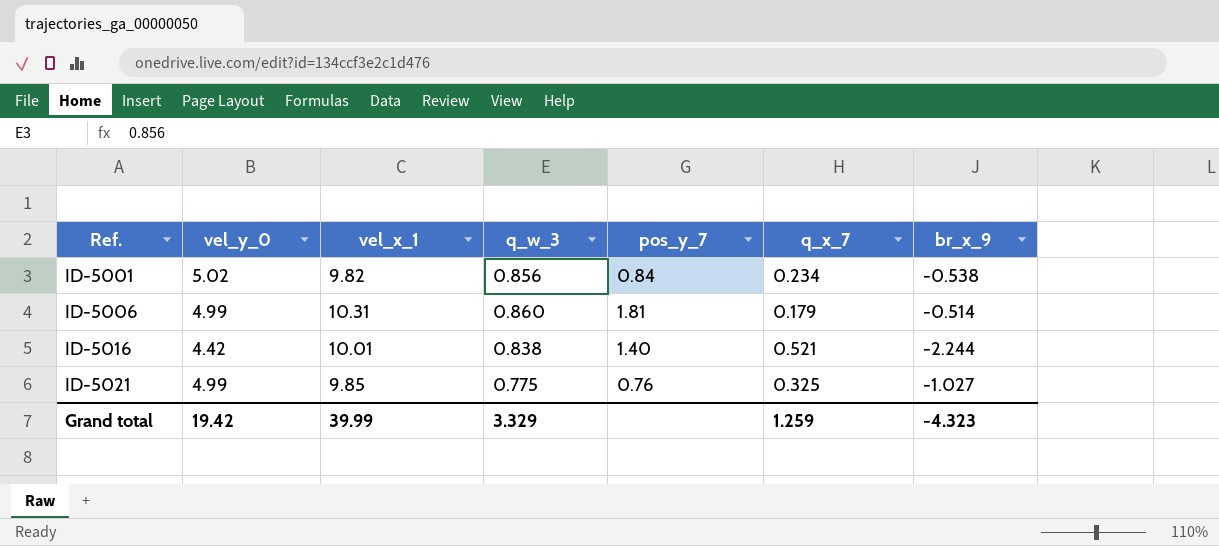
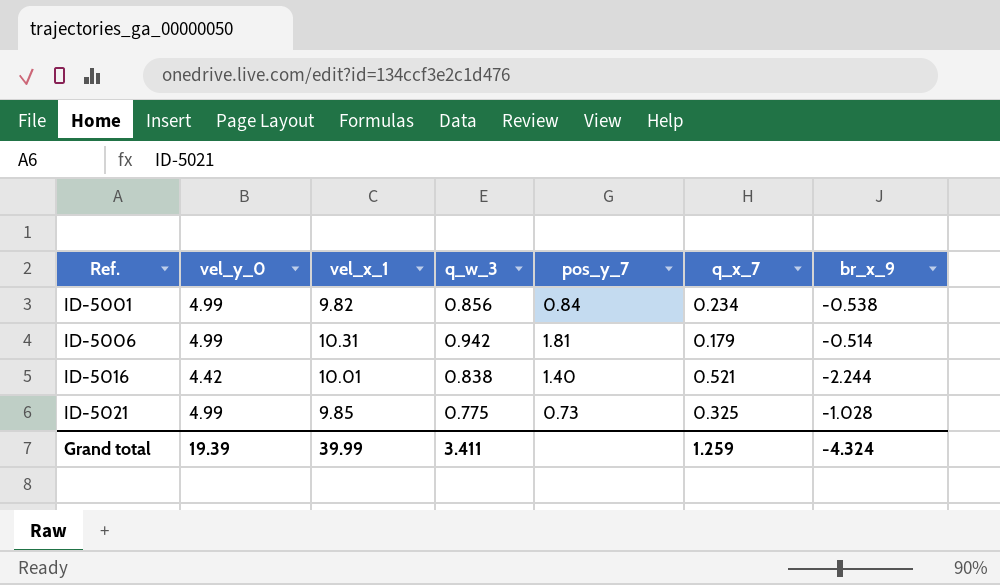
ID-5001 | vel_y_0: 5.02 -> 4.99
ID-5006 | q_w_3: 0.860 -> 0.942
ID-5021 | pos_y_7: 0.76 -> 0.73
ID-5021 | br_x_9: -1.027 -> -1.028
Grand total | vel_y_0: 19.42 -> 19.39
Grand total | q_w_3: 3.329 -> 3.411
Grand total | br_x_9: -4.323 -> -4.324

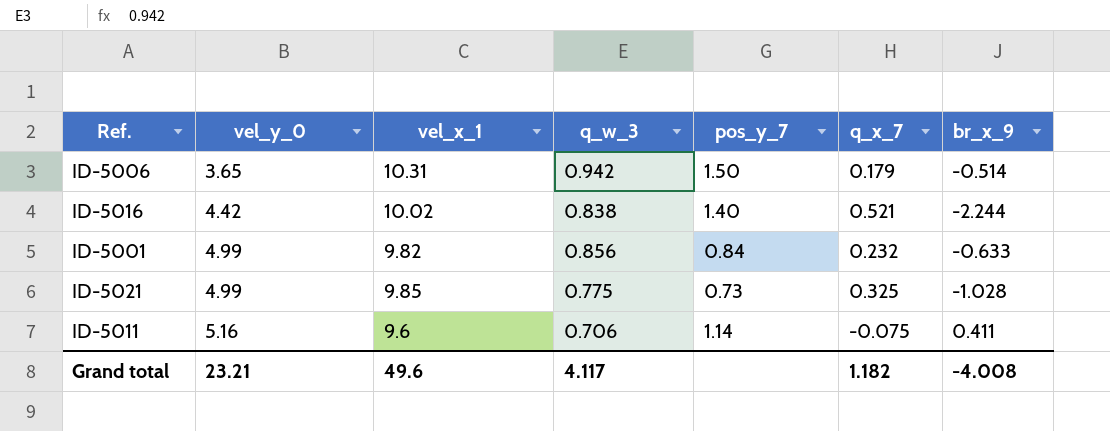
row order: Ref. ascending -> vel_y_0 ascending
ID-5006 | vel_y_0: 4.99 -> 3.65
ID-5006 | pos_y_7: 1.81 -> 1.50
ID-5016 | vel_x_1: 10.01 -> 10.02
ID-5001 | q_x_7: 0.234 -> 0.232
ID-5001 | br_x_9: -0.538 -> -0.633
row ID-5011: none -> 5.16 | 9.6 | 0.706 | 1.14 | -0.075 | 0.411
Grand total | vel_y_0: 19.39 -> 23.21
Grand total | vel_x_1: 39.99 -> 49.6
Grand total | q_w_3: 3.411 -> 4.117
Grand total | q_x_7: 1.259 -> 1.182
Grand total | br_x_9: -4.324 -> -4.008

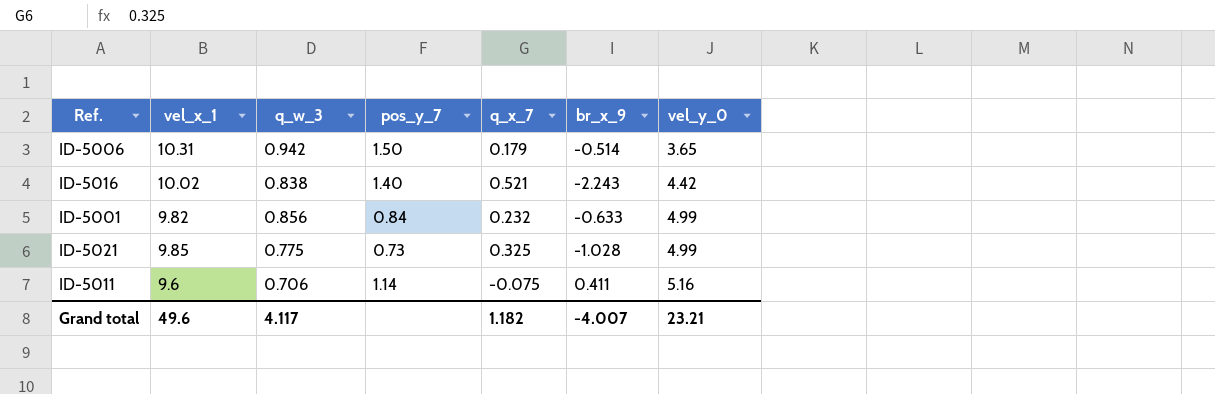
column vel_y_0 | position: 2 -> 7
ID-5016 | br_x_9: -2.244 -> -2.243
Grand total | br_x_9: -4.008 -> -4.007

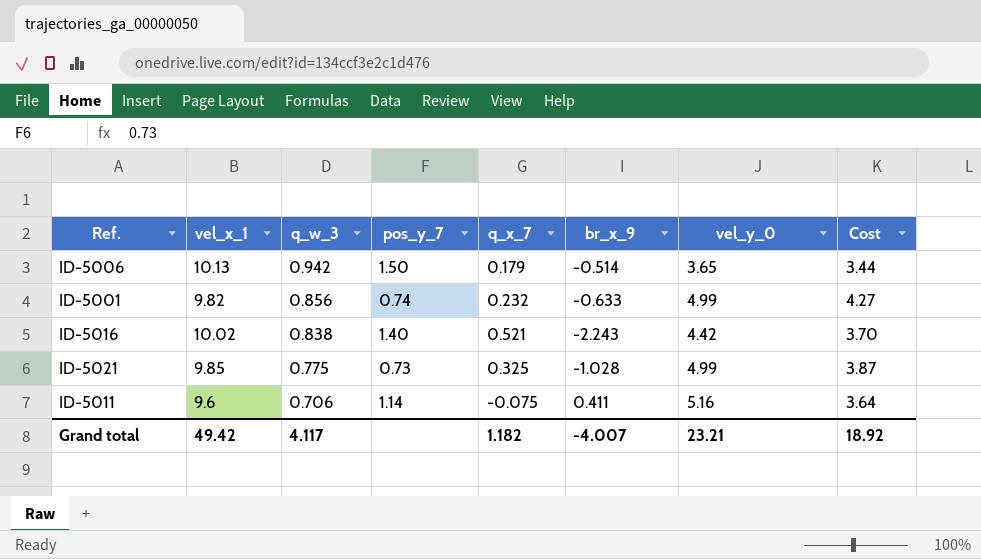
row order: vel_y_0 ascending -> q_w_3 descending
column Cost | formula: none -> [q_w_3] * [vel_y_0]
ID-5006 | vel_x_1: 10.31 -> 10.13
ID-5001 | pos_y_7: 0.84 -> 0.74
Grand total | vel_x_1: 49.6 -> 49.42

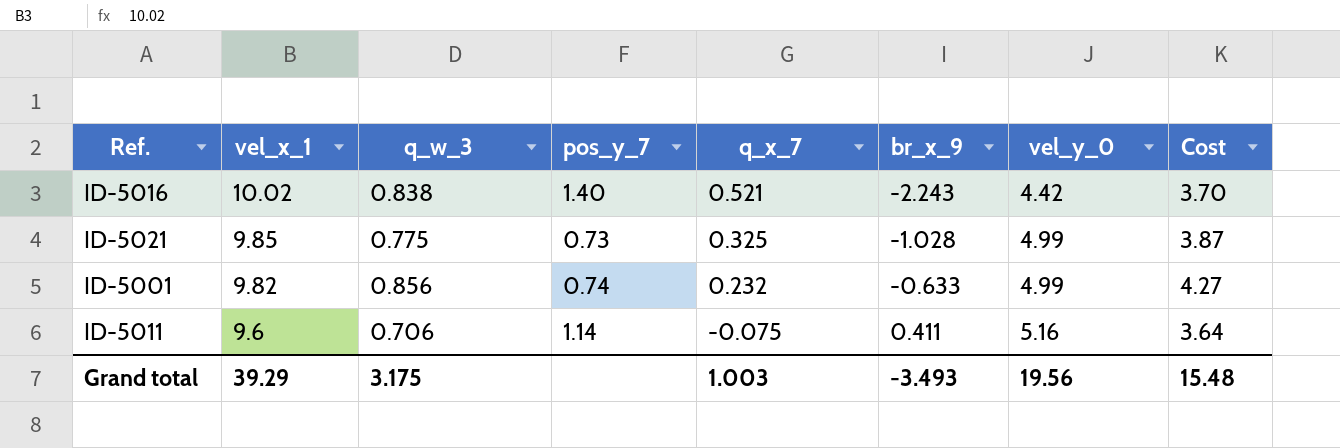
row order: q_w_3 descending -> vel_x_1 descending
row ID-5006: 10.13 | 0.942 | 1.50 | 0.179 | -0.514 | 3.65 | 3.44 -> none
Grand total | vel_x_1: 49.42 -> 39.29
Grand total | q_w_3: 4.117 -> 3.175
Grand total | q_x_7: 1.182 -> 1.003
Grand total | br_x_9: -4.007 -> -3.493
Grand total | vel_y_0: 23.21 -> 19.56
Grand total | Cost: 18.92 -> 15.48

